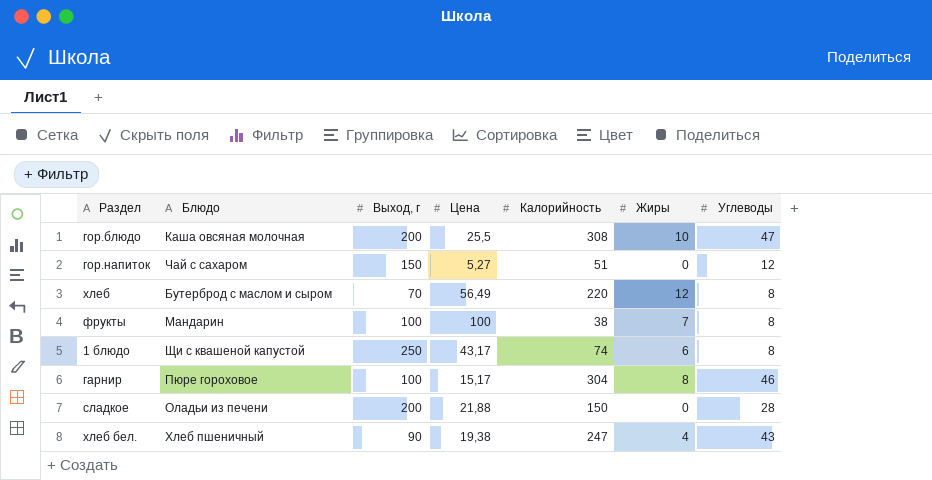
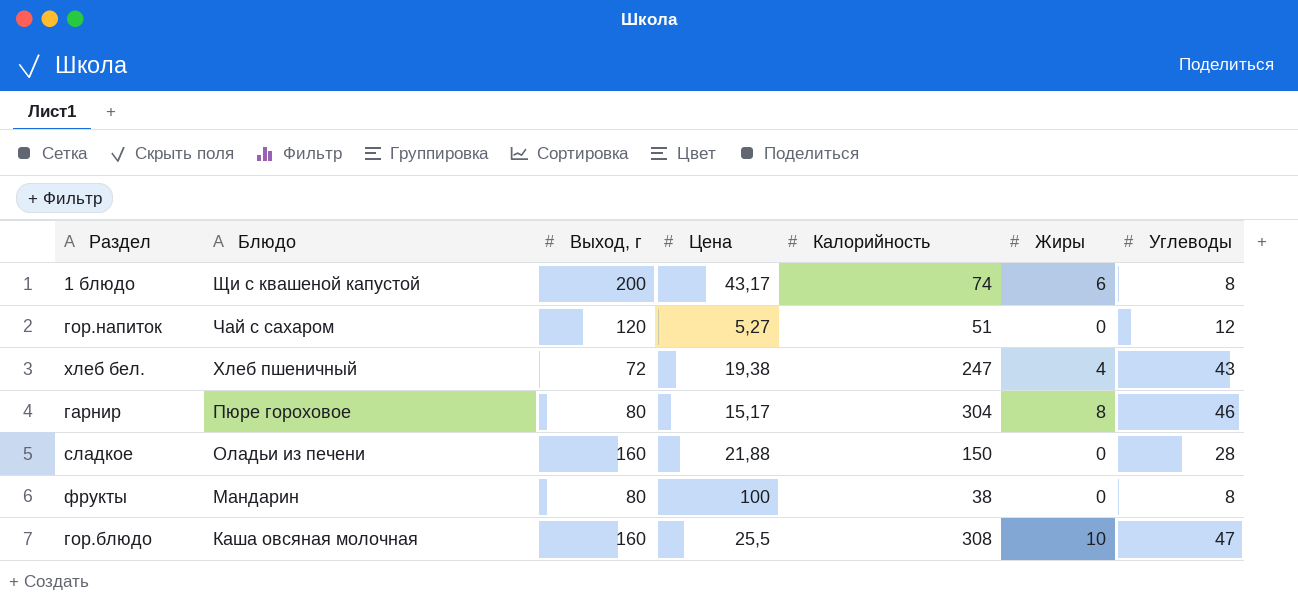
row order: none -> Блюдо descending
row хлеб: Бутерброд с маслом и сыром | 70 | 56,49 | 220 | 12 | 8 -> none
1 блюдо | Выход, г: 250 -> 200
гор.напиток | Выход, г: 150 -> 120
хлеб бел. | Выход, г: 90 -> 72
гарнир | Выход, г: 100 -> 80
сладкое | Выход, г: 200 -> 160
фрукты | Выход, г: 100 -> 80
фрукты | Жиры: 7 -> 0
гор.блюдо | Выход, г: 200 -> 160

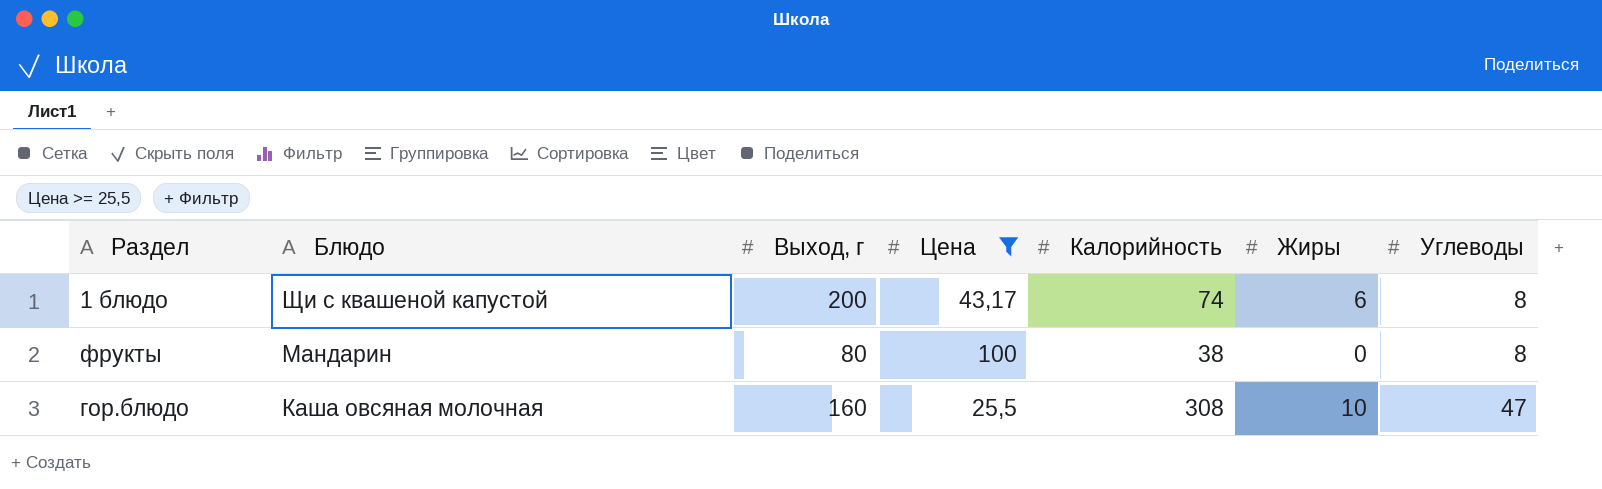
filter: none -> Цена >= 25,5

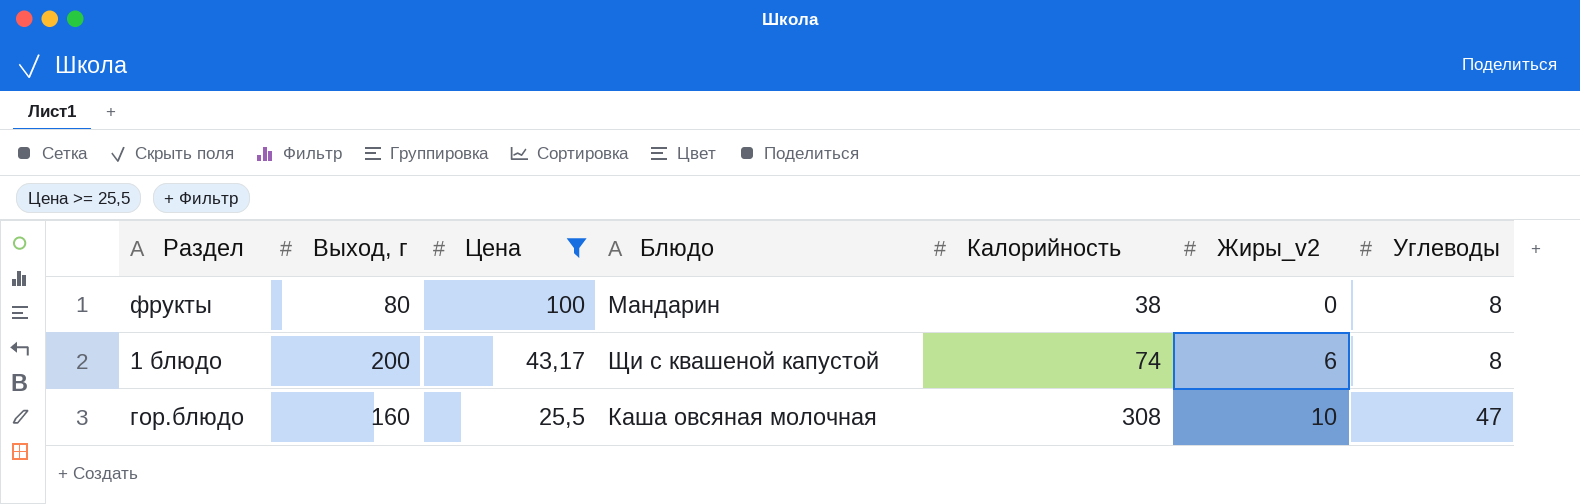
row order: Блюдо descending -> Цена descending
column Блюдо | position: 2 -> 4
column name: Жиры -> Жиры_v2

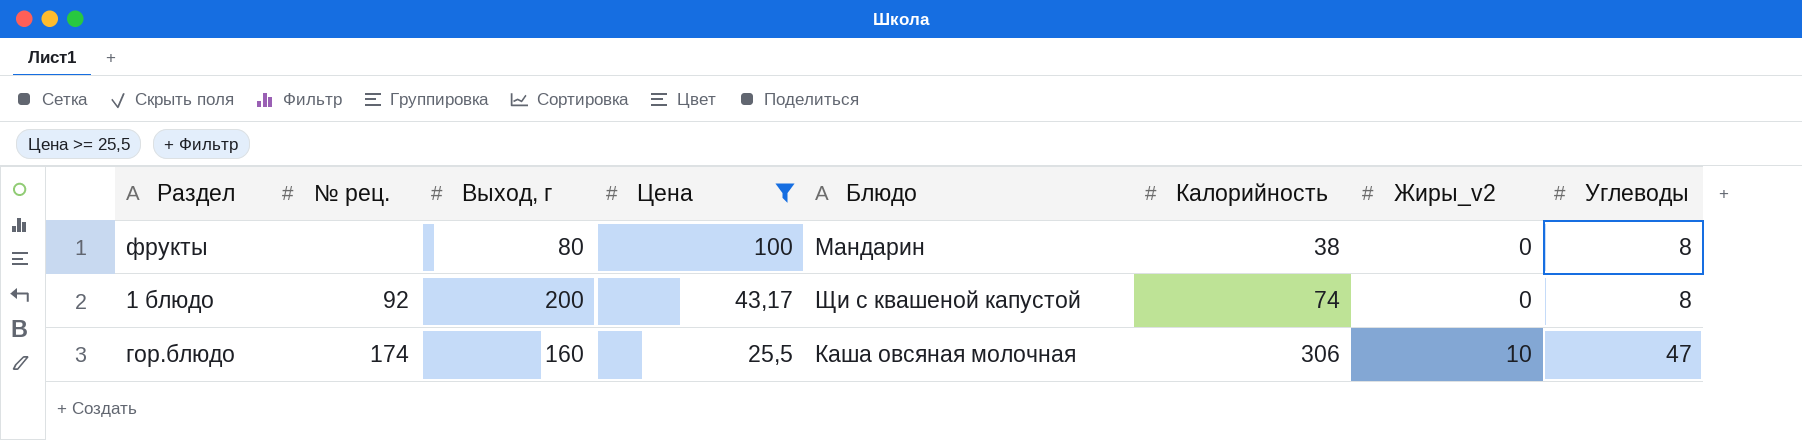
column № рец. | position: none -> 2
1 блюдо | Жиры_v2: 6 -> 0
гор.блюдо | Калорийность: 308 -> 306

